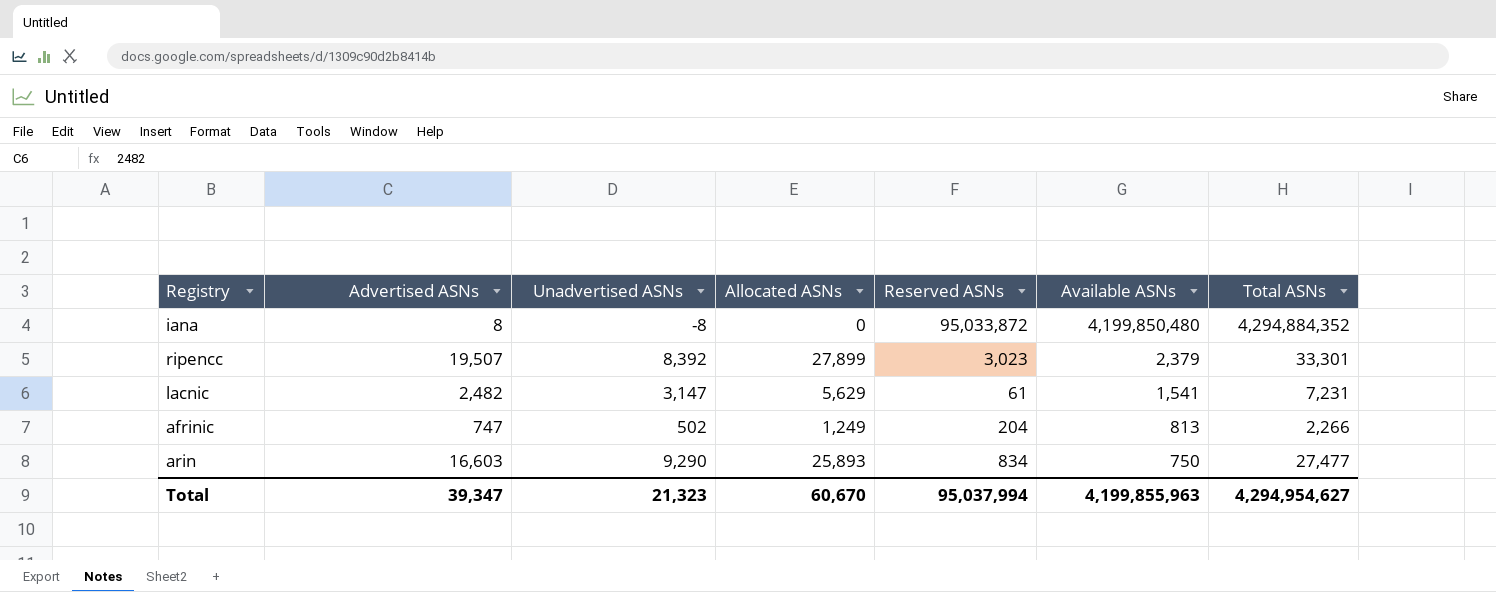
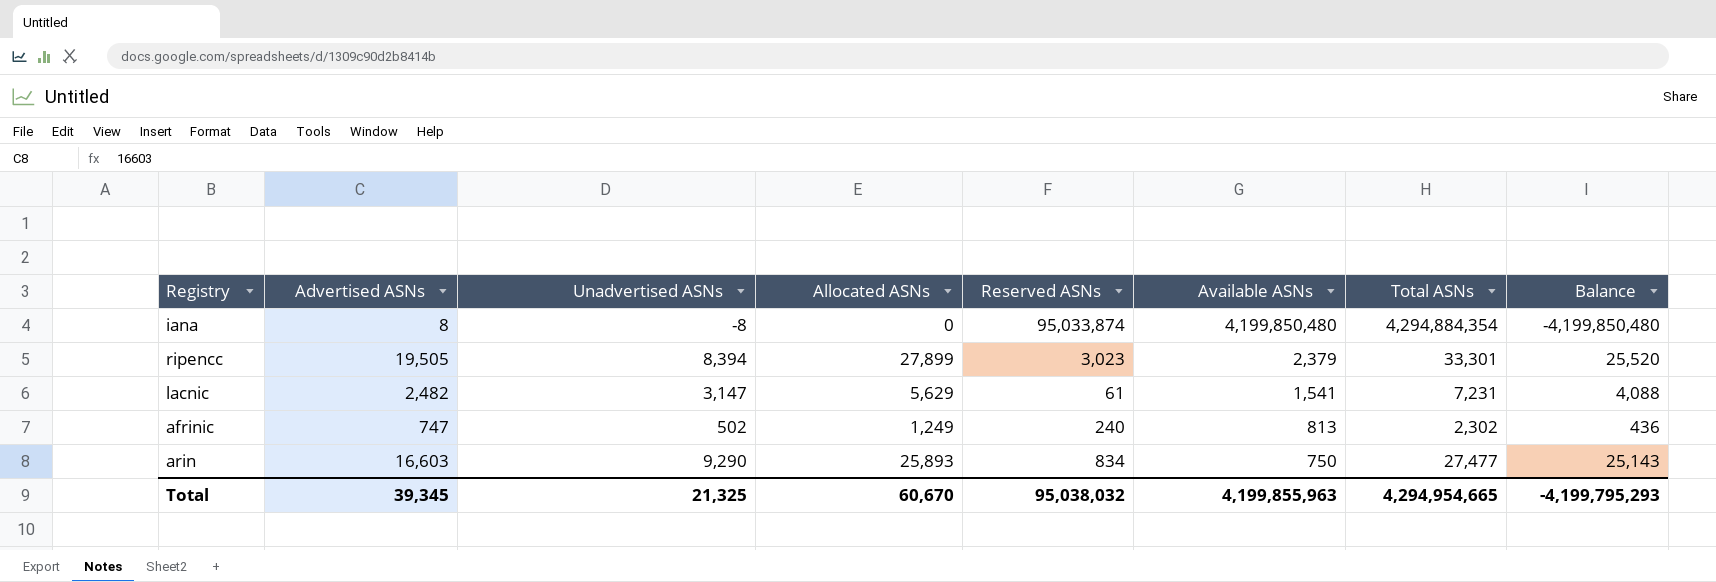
column Balance | formula: none -> [Allocated ASNs] - [Available ASNs]
iana | Reserved ASNs: 95,033,872 -> 95,033,874
iana | Total ASNs: 4,294,884,352 -> 4,294,884,354
ripencc | Advertised ASNs: 19,507 -> 19,505
ripencc | Unadvertised ASNs: 8,392 -> 8,394
afrinic | Reserved ASNs: 204 -> 240
afrinic | Total ASNs: 2,266 -> 2,302
Total | Advertised ASNs: 39,347 -> 39,345
Total | Unadvertised ASNs: 21,323 -> 21,325
Total | Reserved ASNs: 95,037,994 -> 95,038,032
Total | Total ASNs: 4,294,954,627 -> 4,294,954,665

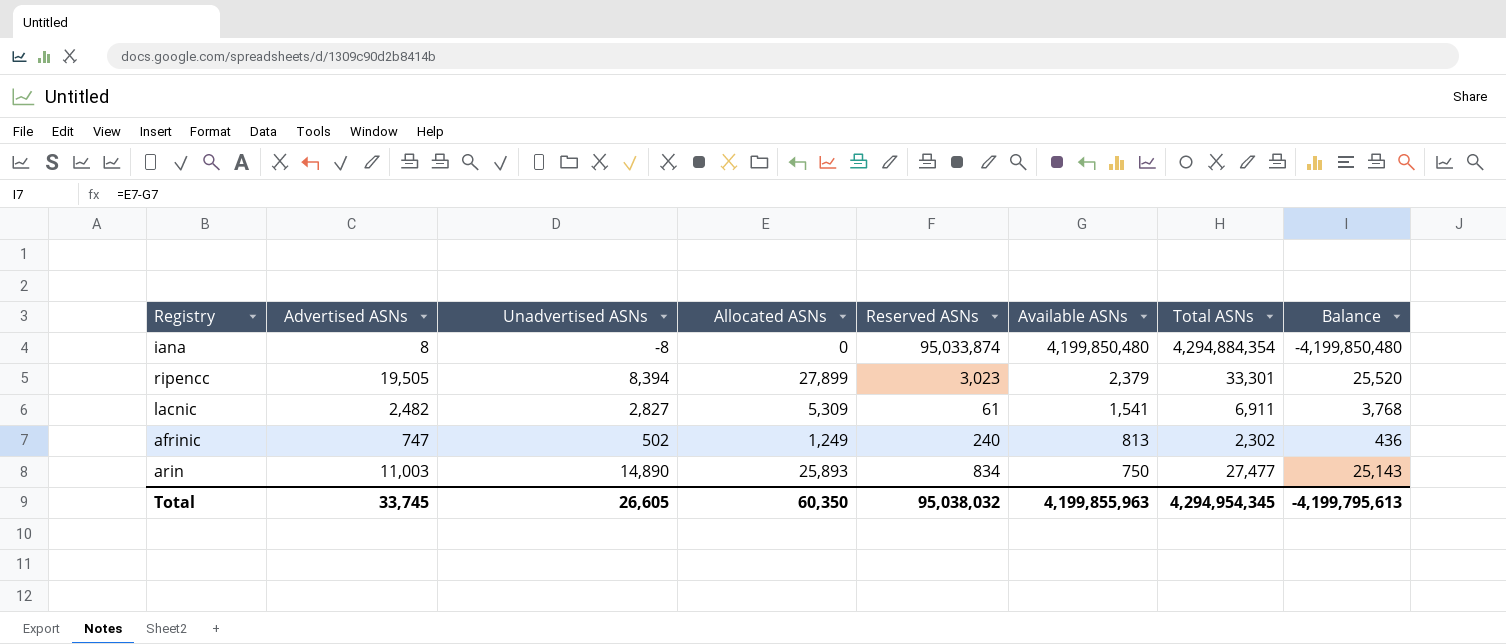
lacnic | Unadvertised ASNs: 3,147 -> 2,827
lacnic | Allocated ASNs: 5,629 -> 5,309
lacnic | Total ASNs: 7,231 -> 6,911
lacnic | Balance: 4,088 -> 3,768
arin | Advertised ASNs: 16,603 -> 11,003
arin | Unadvertised ASNs: 9,290 -> 14,890
Total | Advertised ASNs: 39,345 -> 33,745
Total | Unadvertised ASNs: 21,325 -> 26,605
Total | Allocated ASNs: 60,670 -> 60,350
Total | Total ASNs: 4,294,954,665 -> 4,294,954,345
Total | Balance: -4,199,795,293 -> -4,199,795,613

